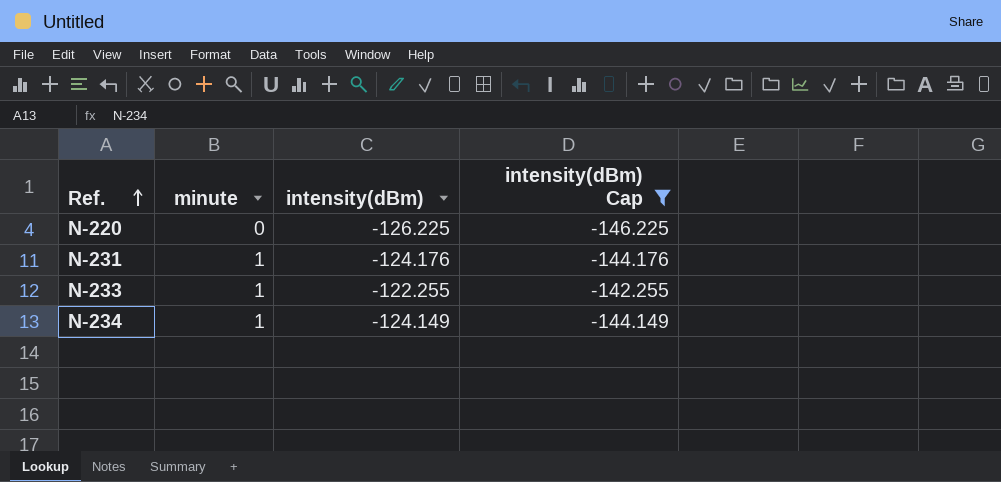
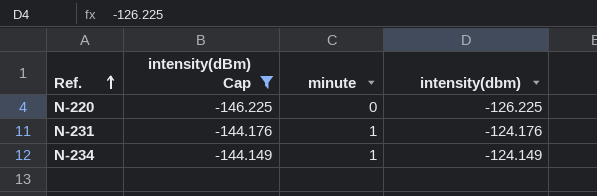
column intensity(dBm) Cap | position: 4 -> 2
column name: intensity(dBm) -> intensity(dbm)
row N-233: 1 | -122.255 | -142.255 -> none

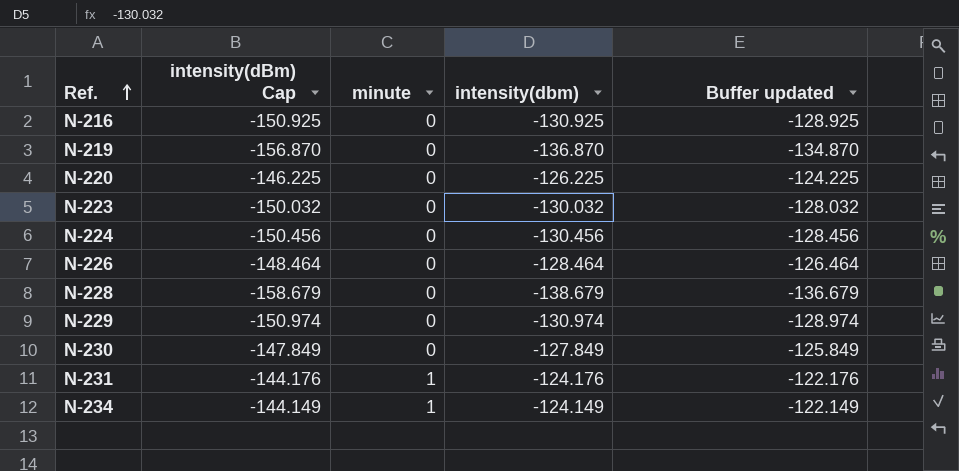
filter: intensity(dBm) Cap >= -146.225 -> none
column Buffer updated | formula: none -> [intensity(dbm)] + 2

